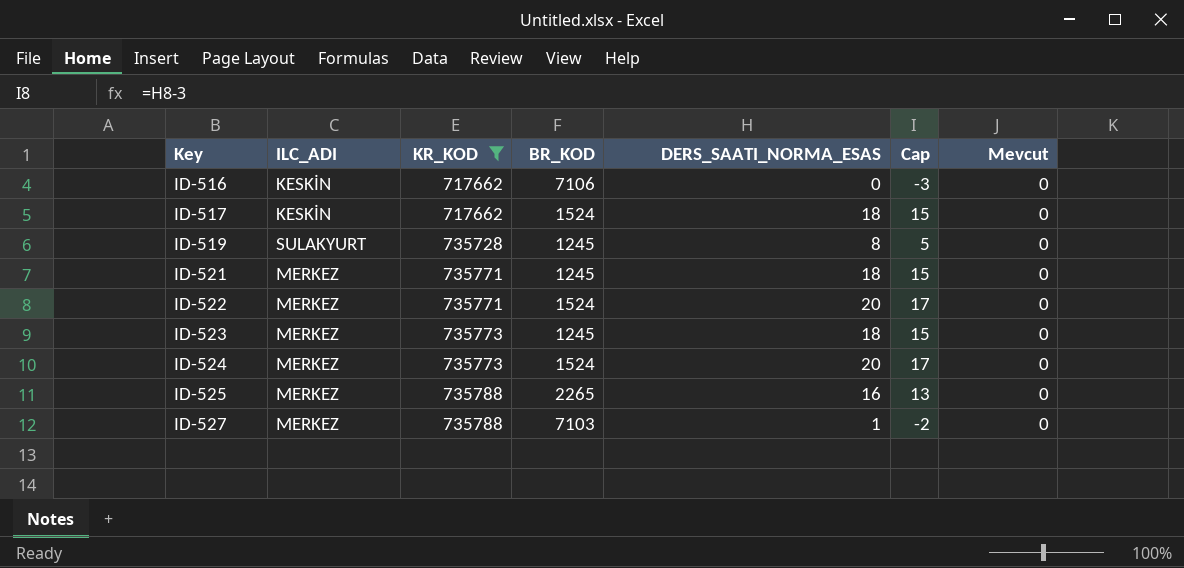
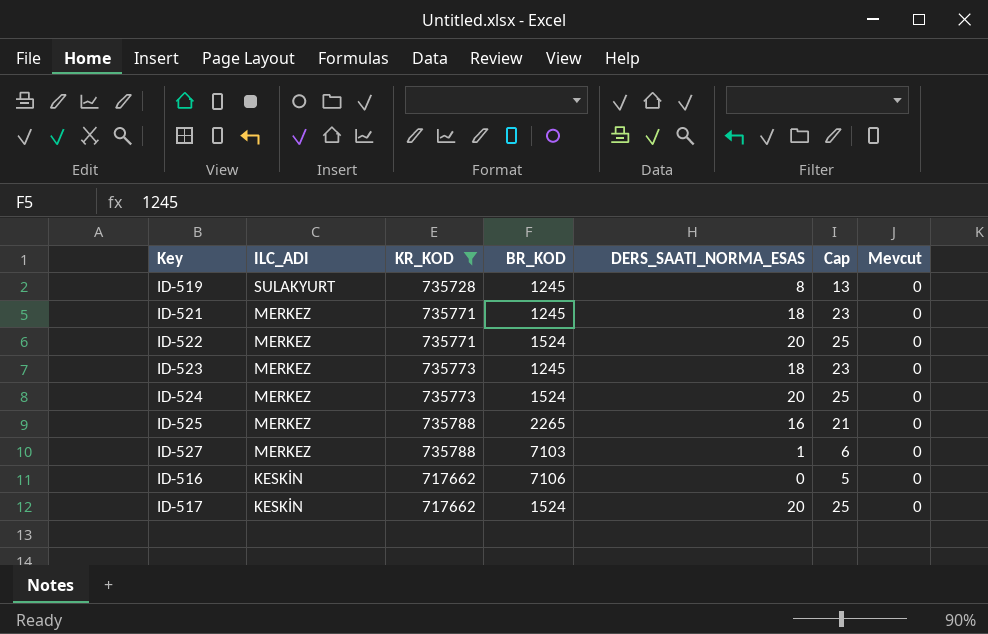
row order: Key ascending -> ILC_ADI descending
column Cap | formula: [DERS_SAATI_NORMA_ESAS] - 3 -> [DERS_SAATI_NORMA_ESAS] + 5
ID-517 | DERS_SAATI_NORMA_ESAS: 18 -> 20

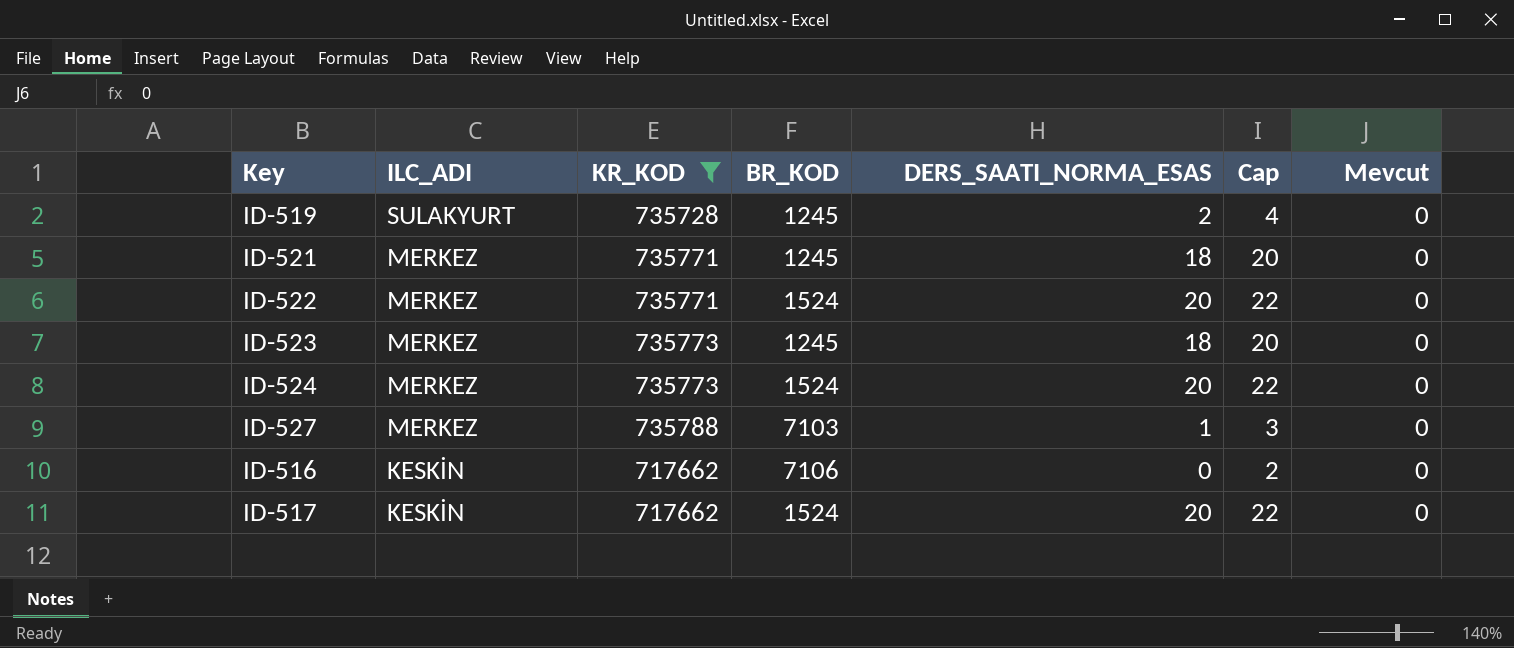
column Cap | formula: [DERS_SAATI_NORMA_ESAS] + 5 -> [DERS_SAATI_NORMA_ESAS] + 2
row ID-525: MERKEZ | 735788 | 2265 | 16 | 21 | 0 -> none
ID-519 | DERS_SAATI_NORMA_ESAS: 8 -> 2

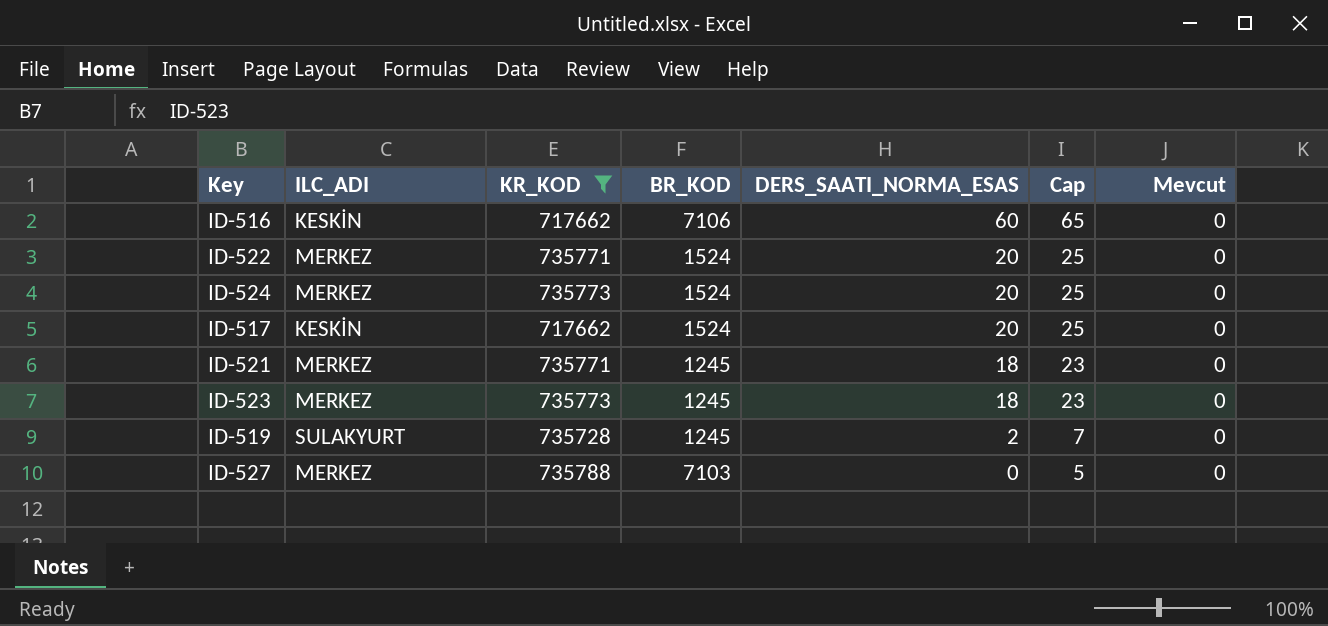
row order: ILC_ADI descending -> DERS_SAATI_NORMA_ESAS descending
column Cap | formula: [DERS_SAATI_NORMA_ESAS] + 2 -> [DERS_SAATI_NORMA_ESAS] + 5
ID-516 | DERS_SAATI_NORMA_ESAS: 0 -> 60
ID-527 | DERS_SAATI_NORMA_ESAS: 1 -> 0

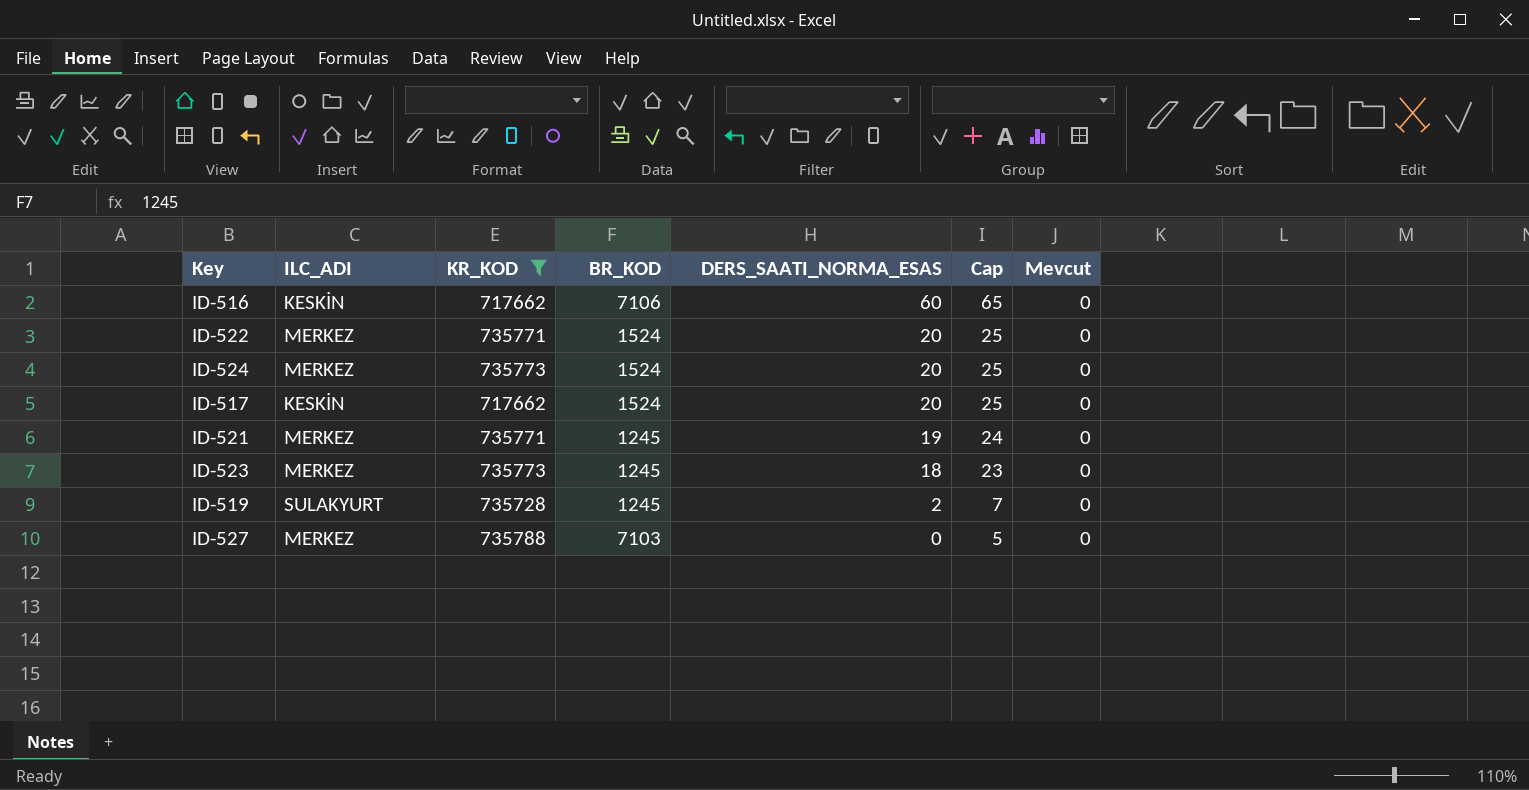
ID-521 | DERS_SAATI_NORMA_ESAS: 18 -> 19
ID-521 | Cap: 23 -> 24

